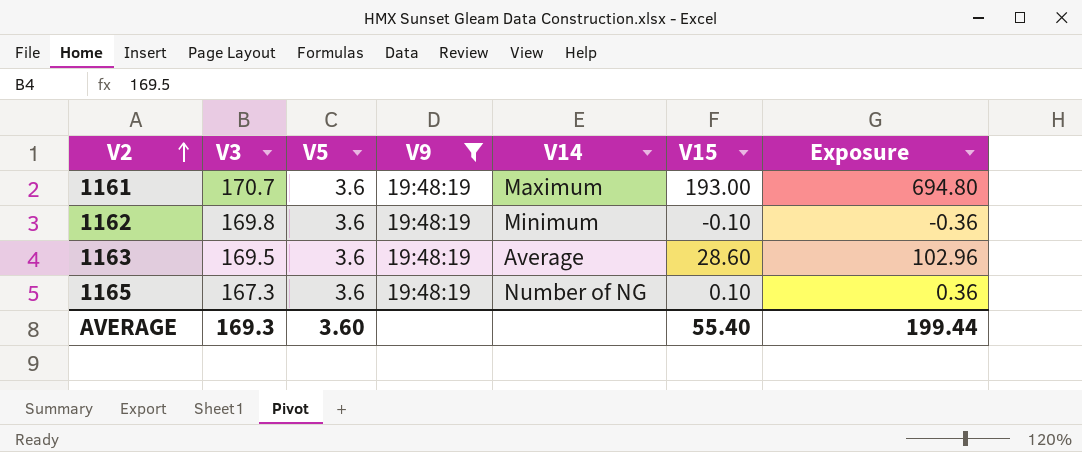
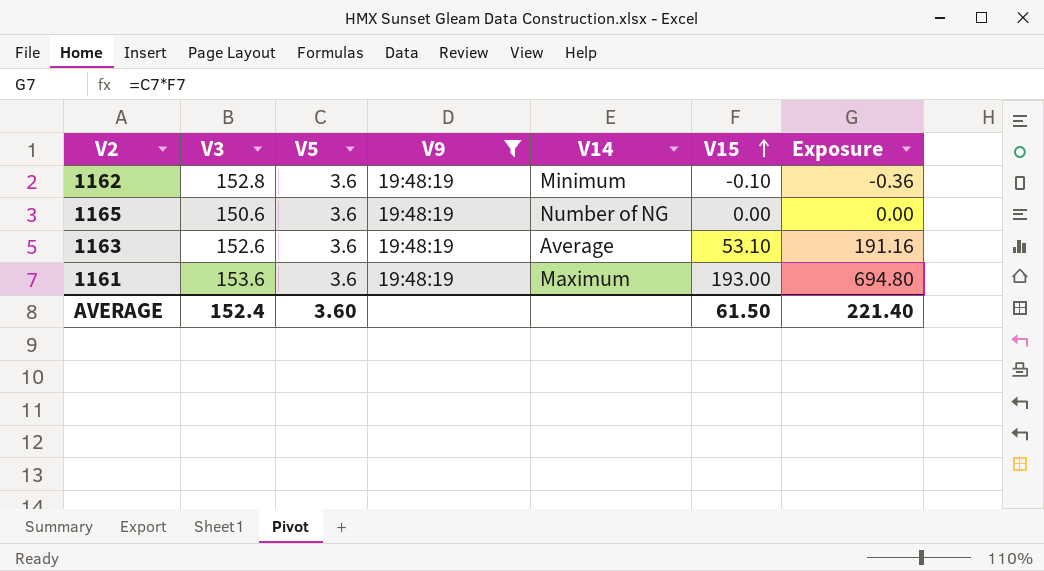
row order: V2 ascending -> V15 ascending
1162 | V3: 169.8 -> 152.8
1165 | V3: 167.3 -> 150.6
1165 | V15: 0.10 -> 0.00
1165 | Exposure: 0.36 -> 0.00
1163 | V3: 169.5 -> 152.6
1163 | V15: 28.60 -> 53.10
1163 | Exposure: 102.96 -> 191.16
1161 | V3: 170.7 -> 153.6
AVERAGE | V3: 169.3 -> 152.4
AVERAGE | V15: 55.40 -> 61.50
AVERAGE | Exposure: 199.44 -> 221.40

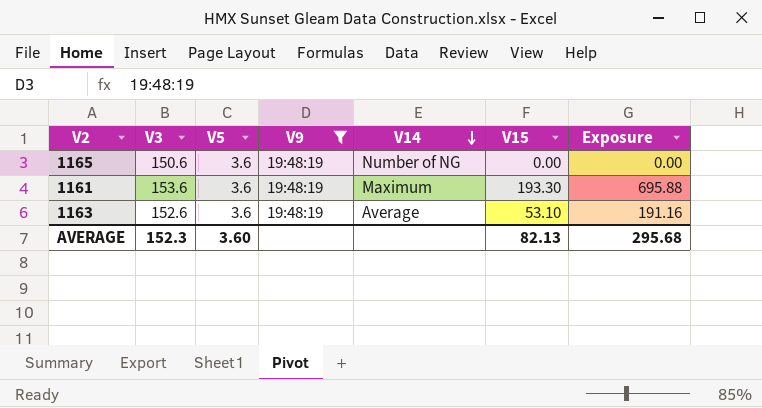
row order: V15 ascending -> V14 descending
row 1162: 152.8 | 3.6 | 19:48:19 | Minimum | -0.10 | -0.36 -> none
1161 | V15: 193.00 -> 193.30
1161 | Exposure: 694.80 -> 695.88
AVERAGE | V3: 152.4 -> 152.3
AVERAGE | V15: 61.50 -> 82.13
AVERAGE | Exposure: 221.40 -> 295.68

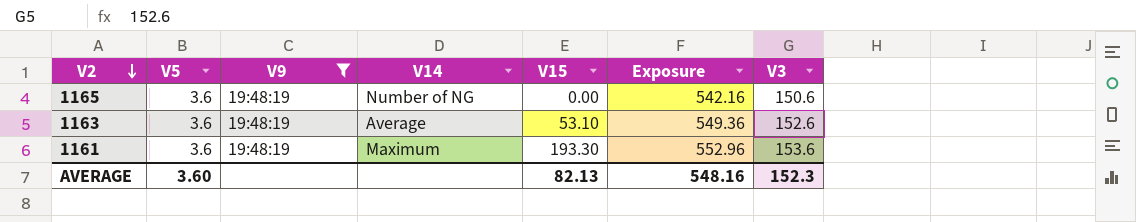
row order: V14 descending -> V2 descending
column Exposure | formula: [V5] * [V15] -> [V5] * [V3]
column V3 | position: 2 -> 7
AVERAGE | Exposure: 295.68 -> 548.16

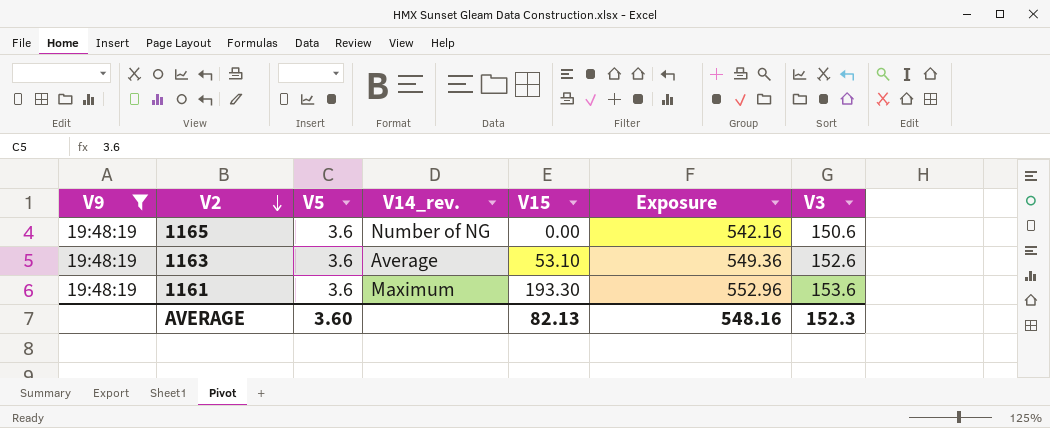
column V9 | position: 3 -> 1
column name: V14 -> V14_rev.

